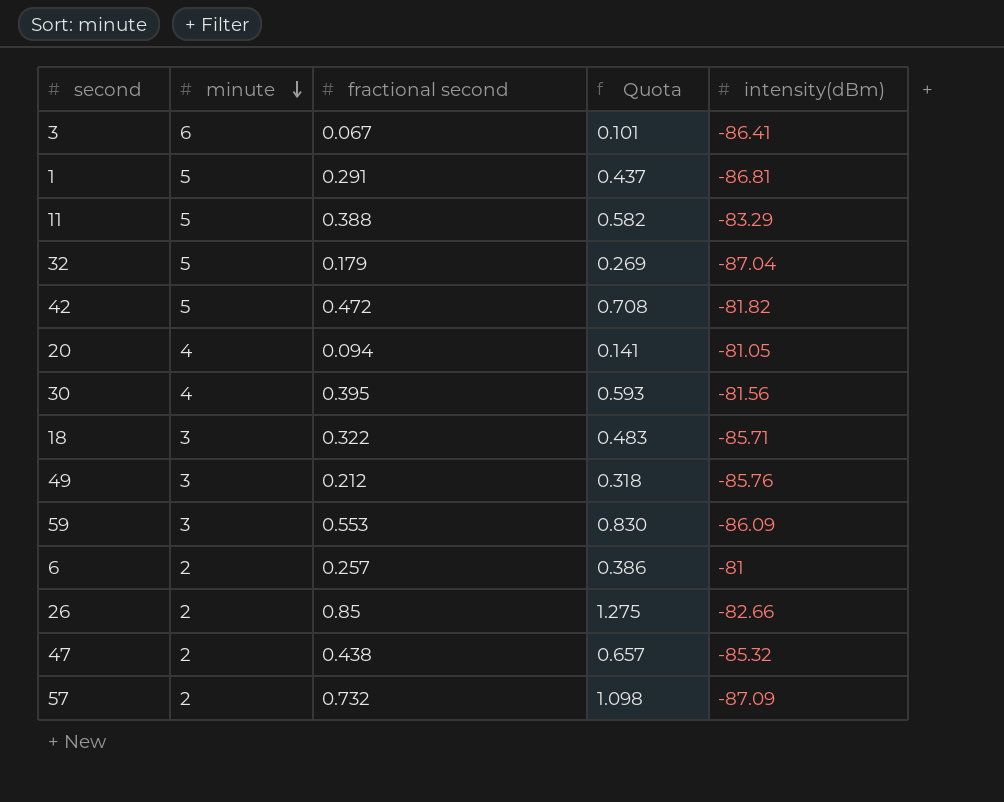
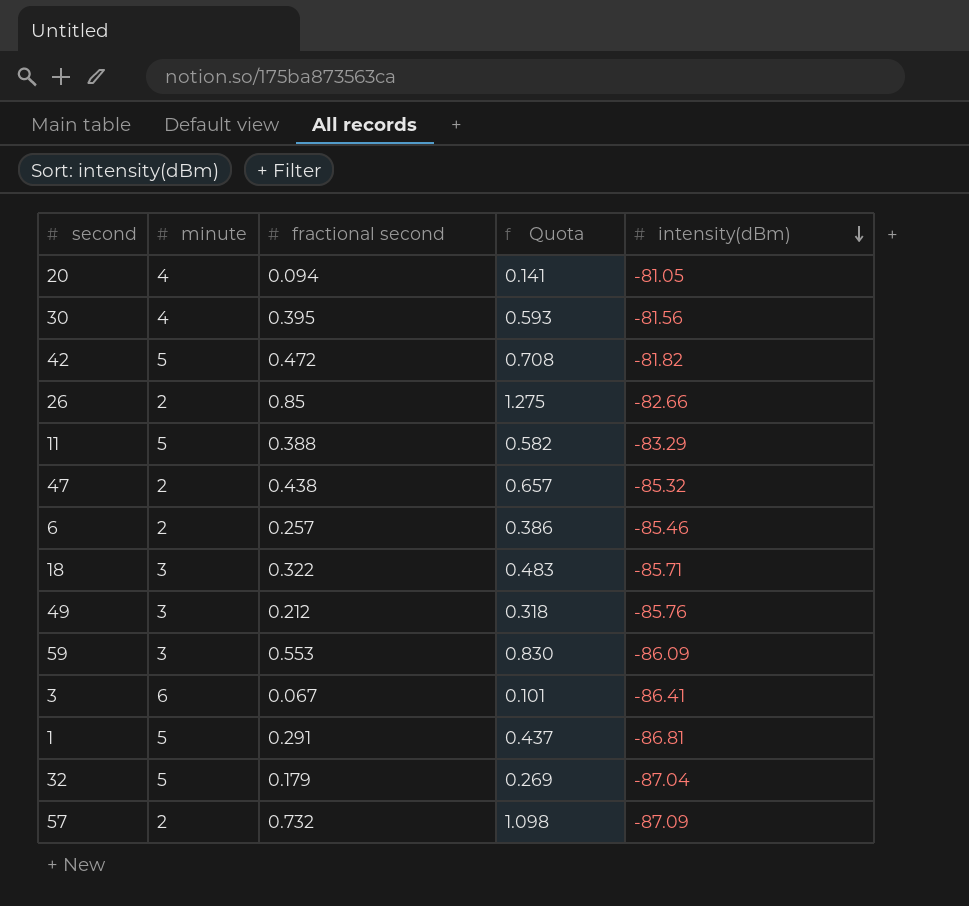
row order: minute descending -> intensity(dBm) descending
6 | intensity(dBm): -81 -> -85.46

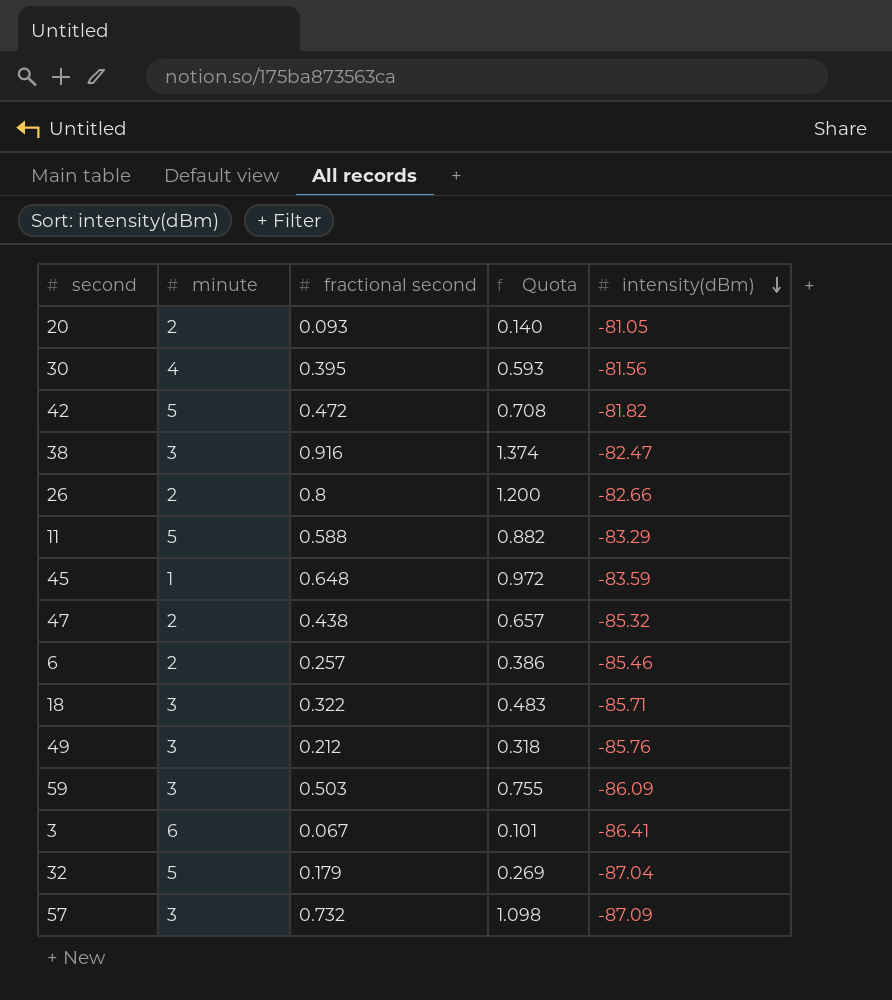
row 1: 5 | 0.291 | 0.437 | -86.81 -> none
20 | minute: 4 -> 2
20 | fractional second: 0.094 -> 0.093
20 | Quota: 0.141 -> 0.140
row 38: none -> 3 | 0.916 | 1.374 | -82.47
26 | fractional second: 0.85 -> 0.8
26 | Quota: 1.275 -> 1.200
11 | fractional second: 0.388 -> 0.588
11 | Quota: 0.582 -> 0.882
row 45: none -> 1 | 0.648 | 0.972 | -83.59
59 | fractional second: 0.553 -> 0.503
59 | Quota: 0.830 -> 0.755
57 | minute: 2 -> 3

